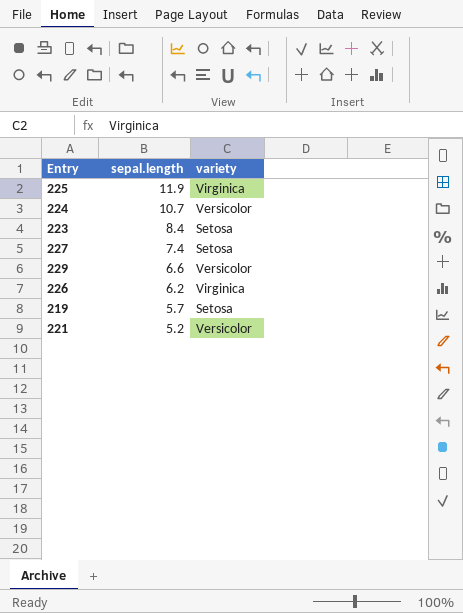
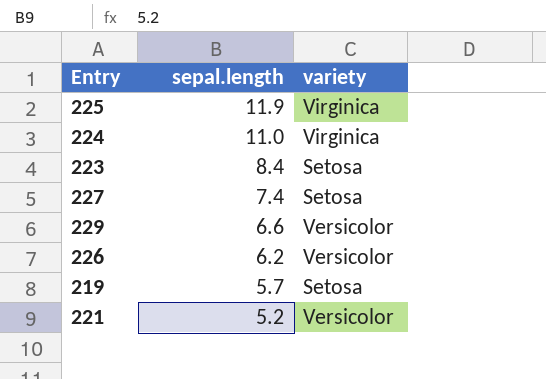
224 | sepal.length: 10.7 -> 11.0
224 | variety: Versicolor -> Virginica
226 | variety: Virginica -> Versicolor

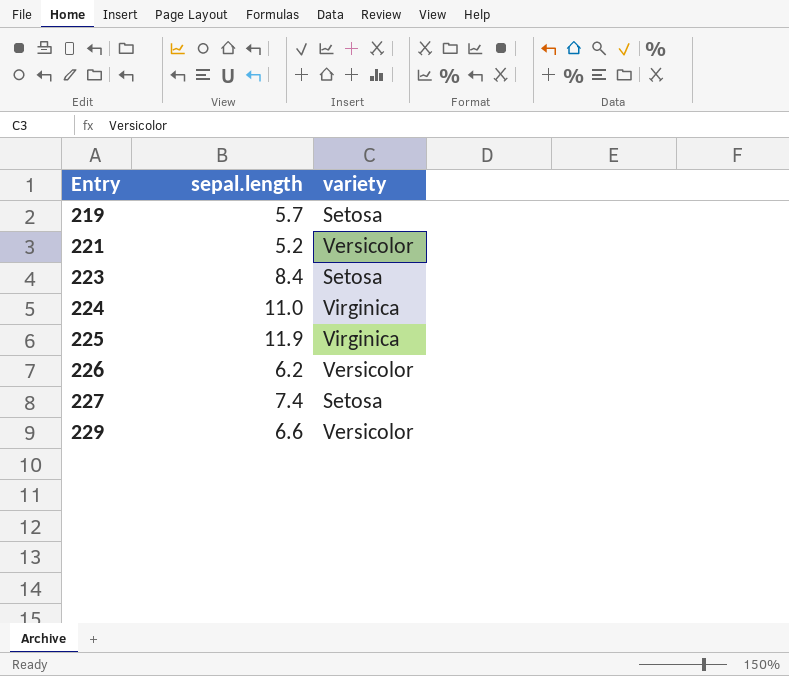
row order: sepal.length descending -> Entry ascending

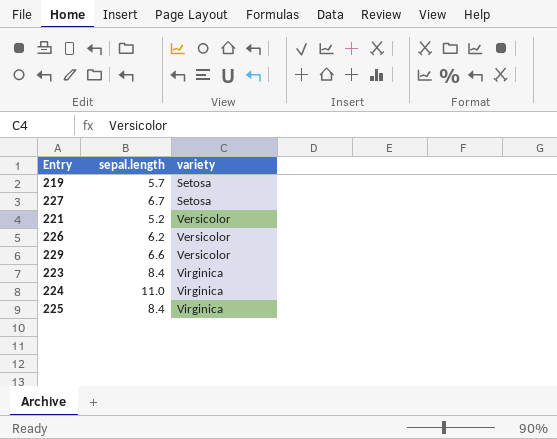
row order: Entry ascending -> variety ascending
227 | sepal.length: 7.4 -> 6.7
223 | variety: Setosa -> Virginica
225 | sepal.length: 11.9 -> 8.4

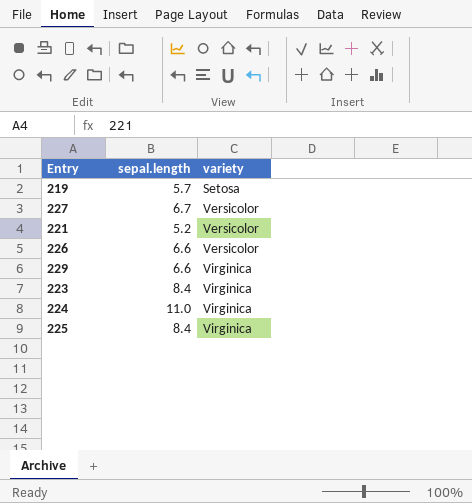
227 | variety: Setosa -> Versicolor
226 | sepal.length: 6.2 -> 6.6
229 | variety: Versicolor -> Virginica

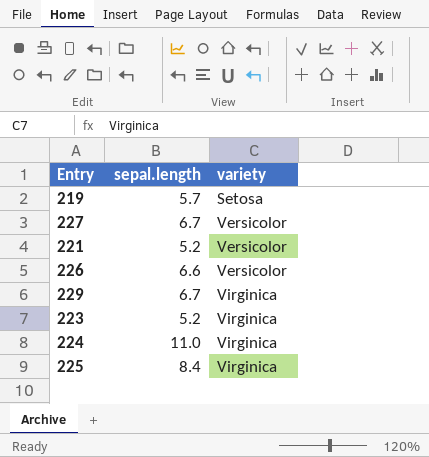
229 | sepal.length: 6.6 -> 6.7
223 | sepal.length: 8.4 -> 5.2

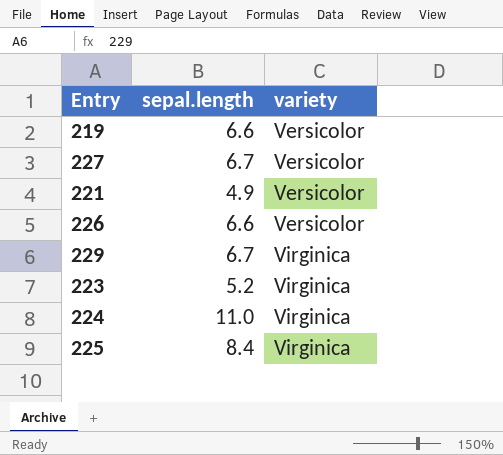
219 | sepal.length: 5.7 -> 6.6
219 | variety: Setosa -> Versicolor
221 | sepal.length: 5.2 -> 4.9

